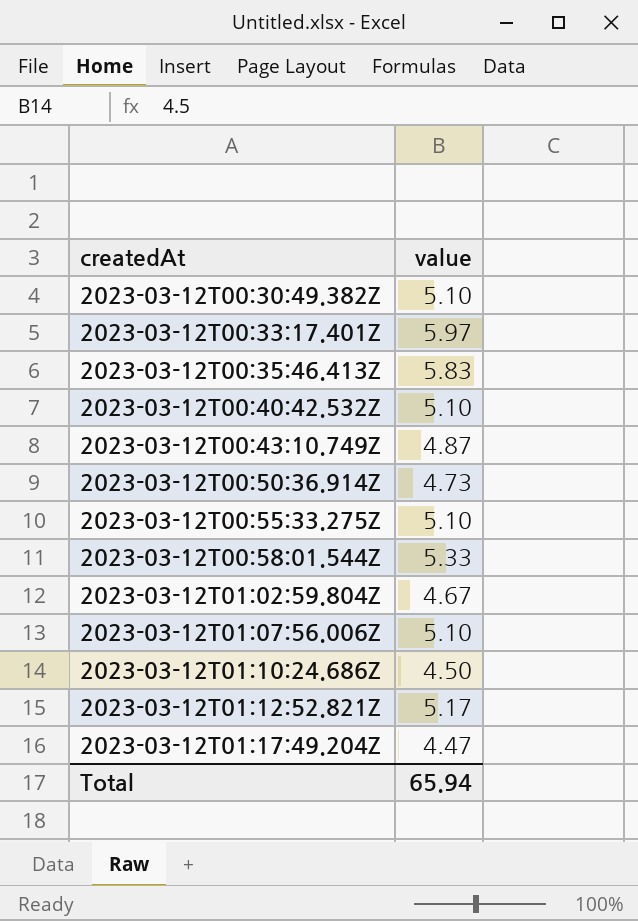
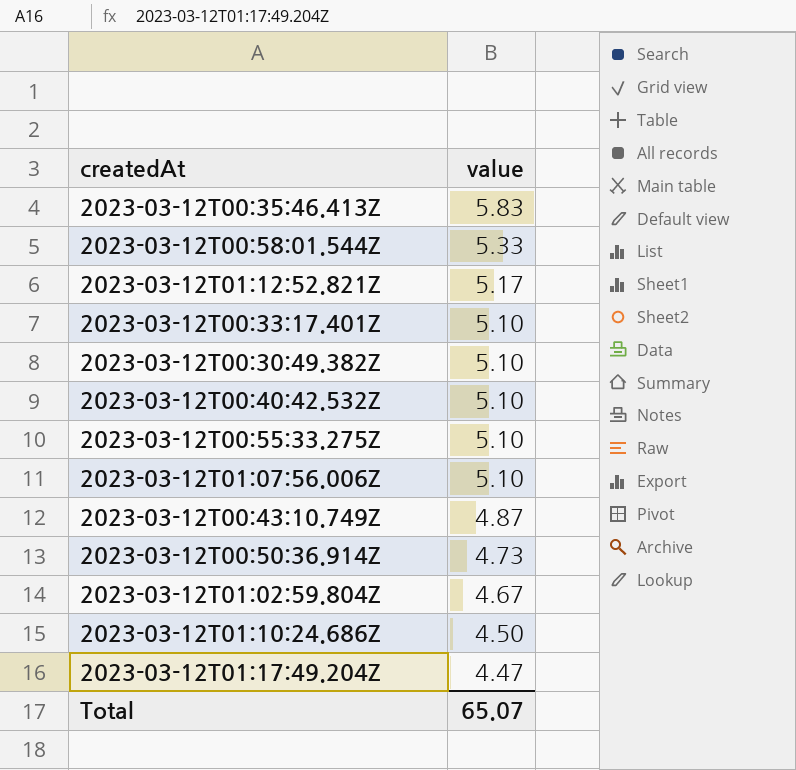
row order: createdAt ascending -> value descending
2023-03-12T00:33:17.401Z | value: 5.97 -> 5.10
Total | value: 65.94 -> 65.07

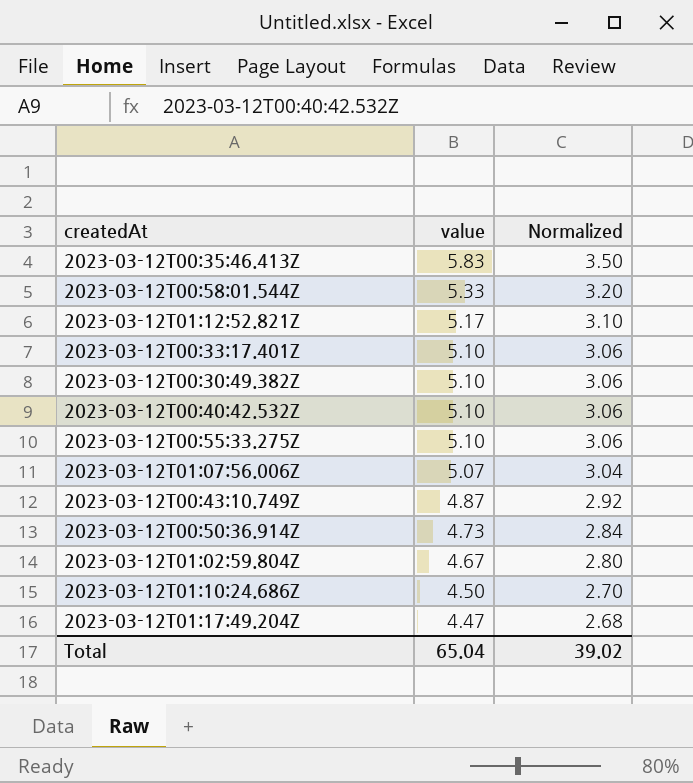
column Normalized | formula: none -> [value] * 0.6
2023-03-12T01:07:56.006Z | value: 5.10 -> 5.07
Total | value: 65.07 -> 65.04

